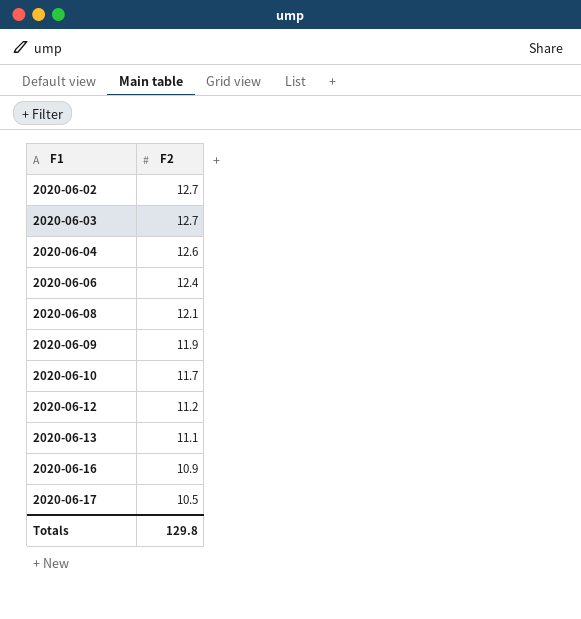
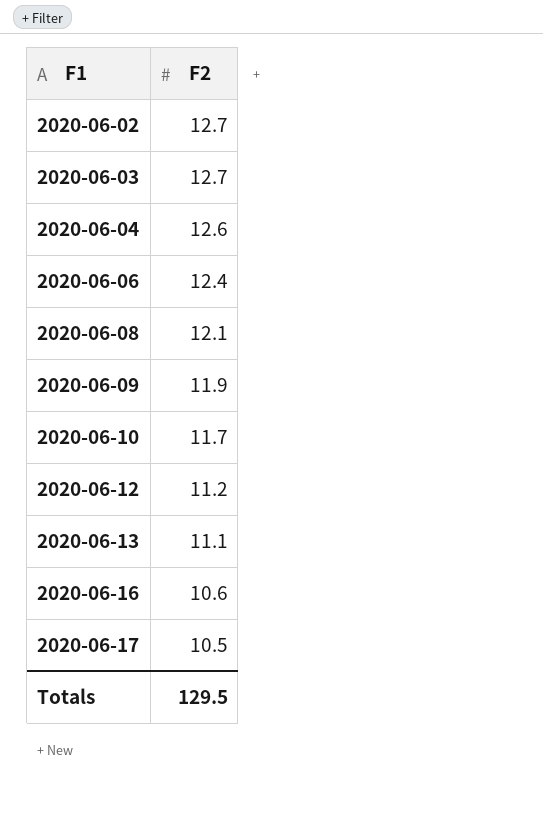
2020-06-16 | F2: 10.9 -> 10.6
Totals | F2: 129.8 -> 129.5

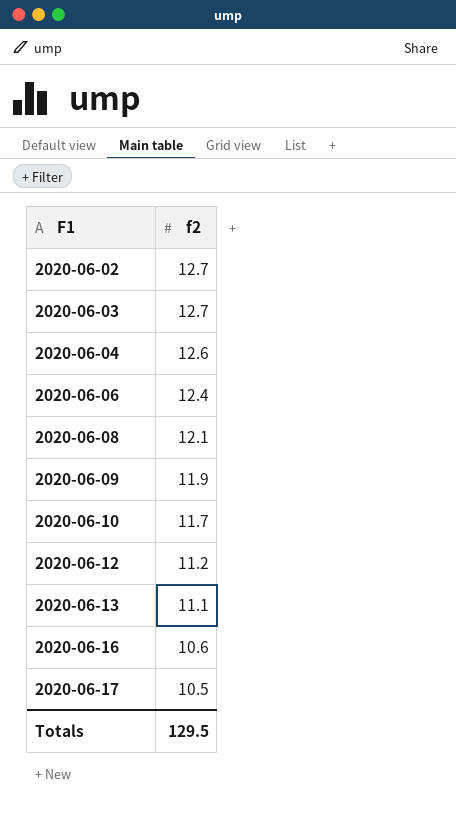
column name: F2 -> f2

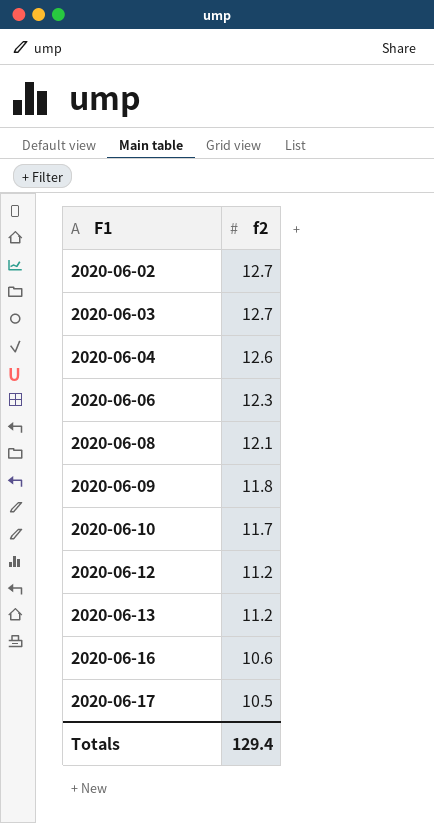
2020-06-06 | f2: 12.4 -> 12.3
2020-06-09 | f2: 11.9 -> 11.8
2020-06-13 | f2: 11.1 -> 11.2
Totals | f2: 129.5 -> 129.4

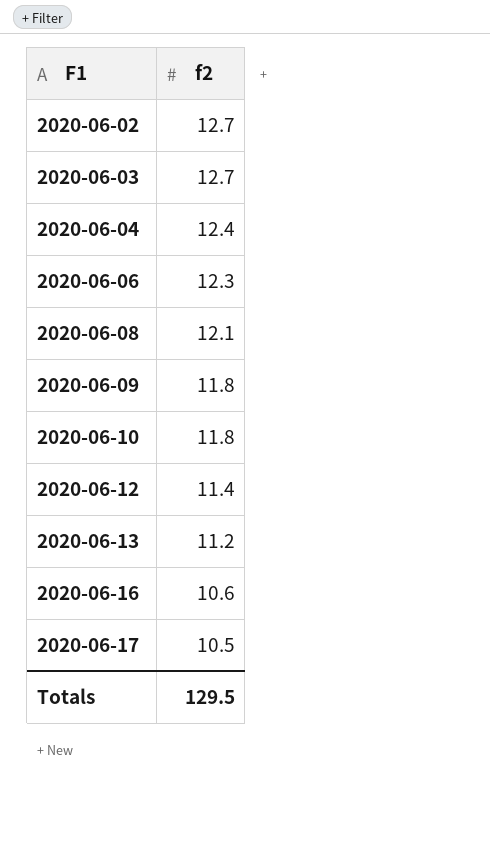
2020-06-04 | f2: 12.6 -> 12.4
2020-06-10 | f2: 11.7 -> 11.8
2020-06-12 | f2: 11.2 -> 11.4
Totals | f2: 129.4 -> 129.5

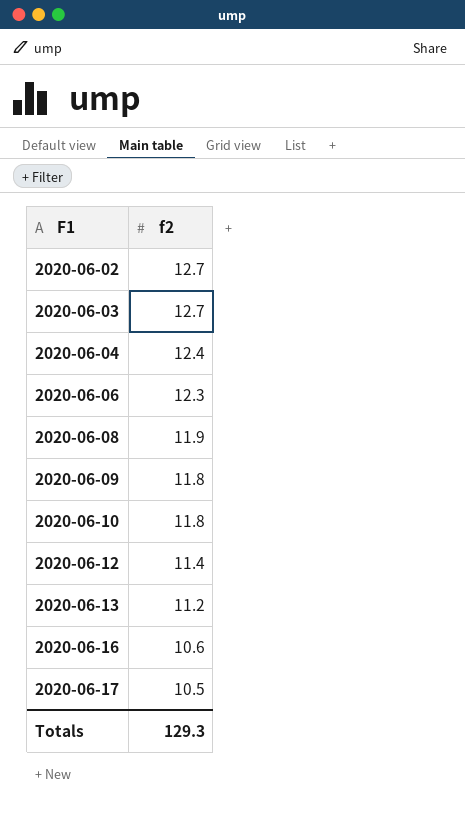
2020-06-08 | f2: 12.1 -> 11.9
Totals | f2: 129.5 -> 129.3

